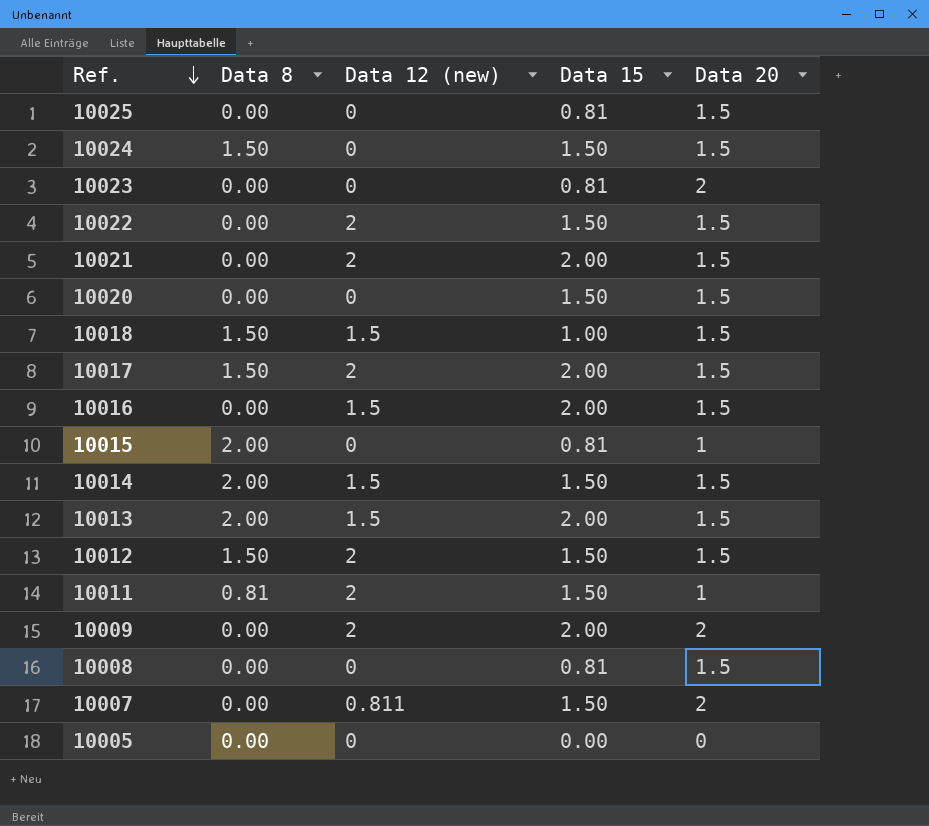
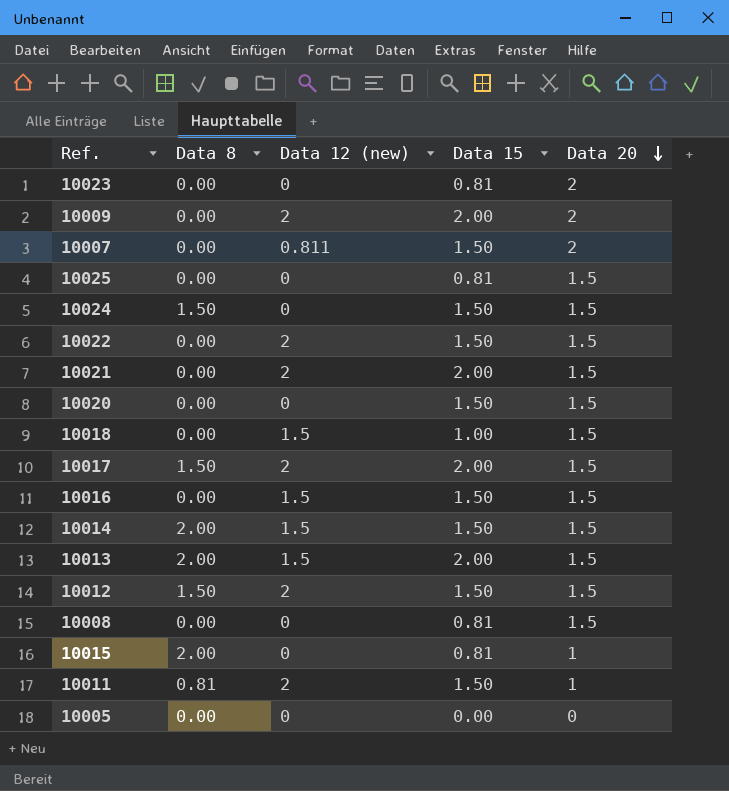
row order: Ref. descending -> Data 20 descending
10018 | Data 8: 1.50 -> 0.00
10016 | Data 15: 2.00 -> 1.50

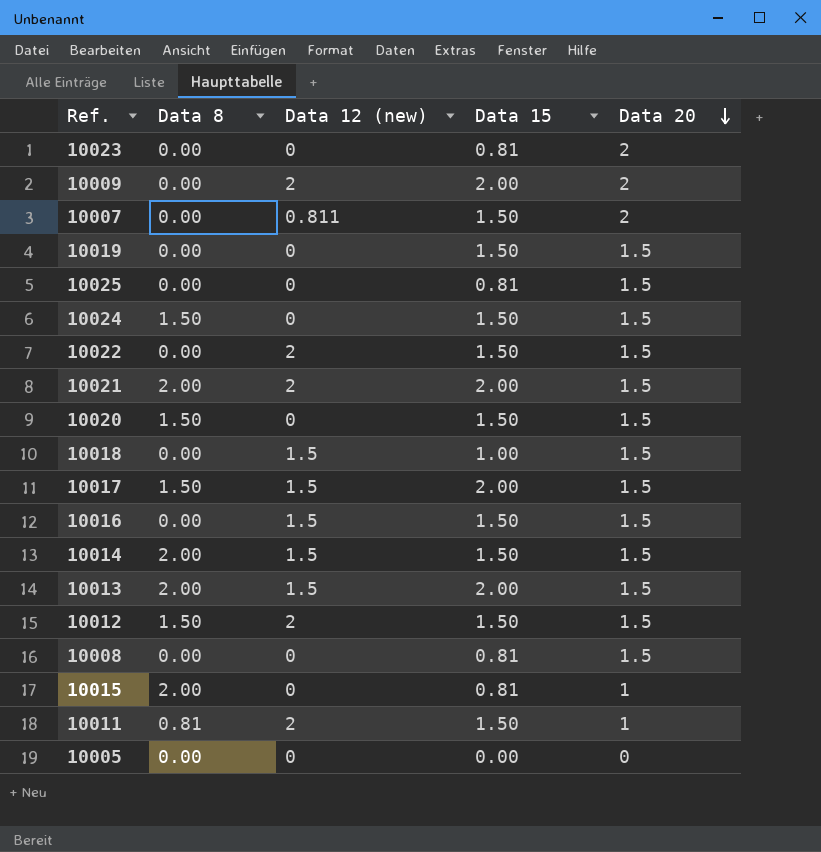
row 10019: none -> 0.00 | 0 | 1.50 | 1.5
10021 | Data 8: 0.00 -> 2.00
10020 | Data 8: 0.00 -> 1.50
10017 | Data 12 (new): 2 -> 1.5

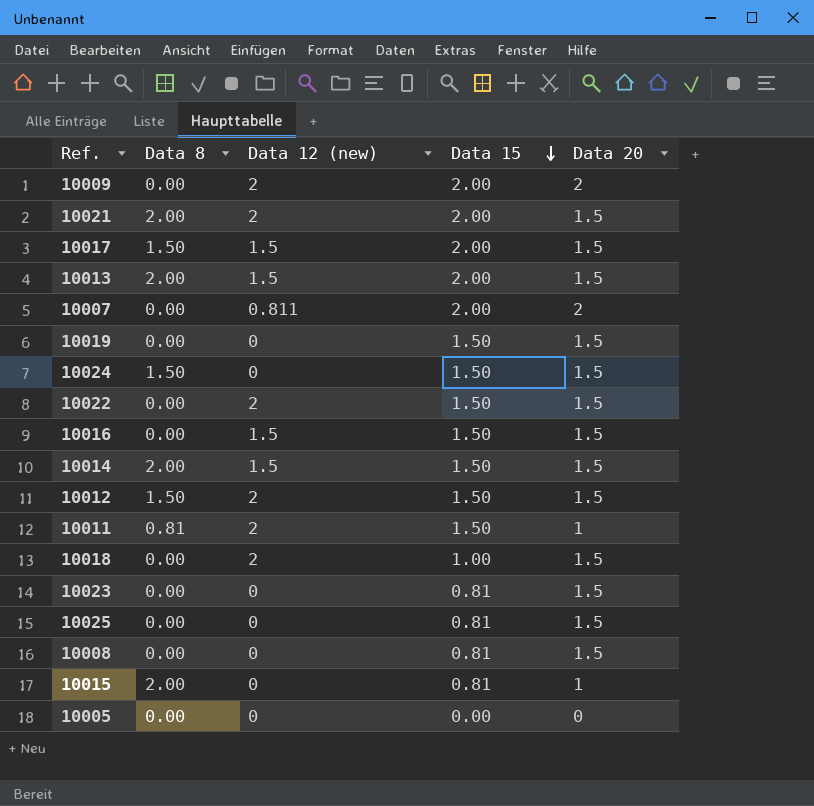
row order: Data 20 descending -> Data 15 descending
row 10020: 1.50 | 0 | 1.50 | 1.5 -> none
10007 | Data 15: 1.50 -> 2.00
10018 | Data 12 (new): 1.5 -> 2
10023 | Data 20: 2 -> 1.5

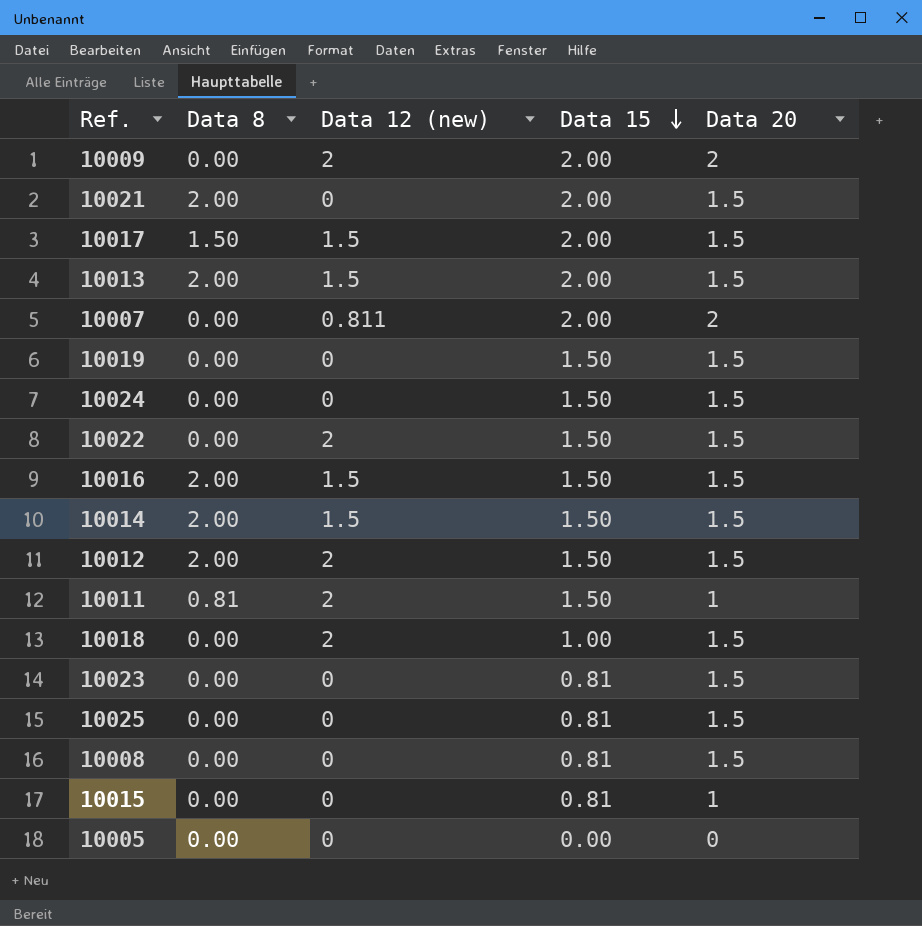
10021 | Data 12 (new): 2 -> 0
10024 | Data 8: 1.50 -> 0.00
10016 | Data 8: 0.00 -> 2.00
10012 | Data 8: 1.50 -> 2.00
10015 | Data 8: 2.00 -> 0.00

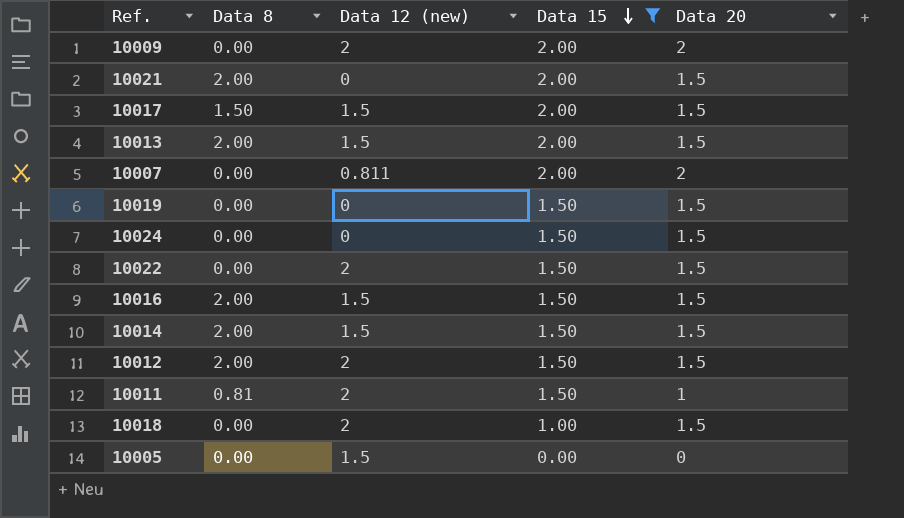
filter: none -> Data 15 != 0.81
10005 | Data 12 (new): 0 -> 1.5

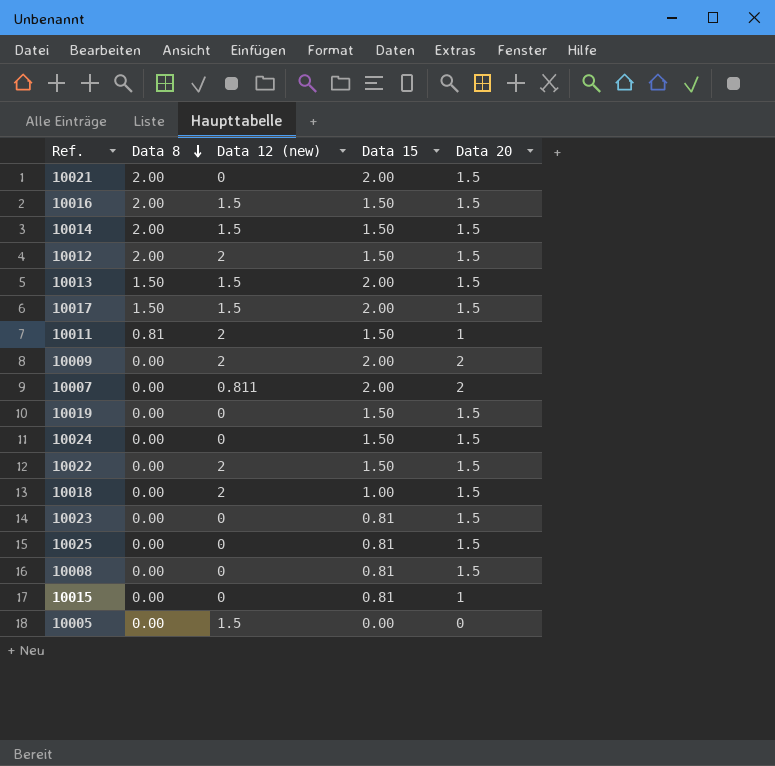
filter: Data 15 != 0.81 -> none
row order: Data 15 descending -> Data 8 descending
10013 | Data 8: 2.00 -> 1.50

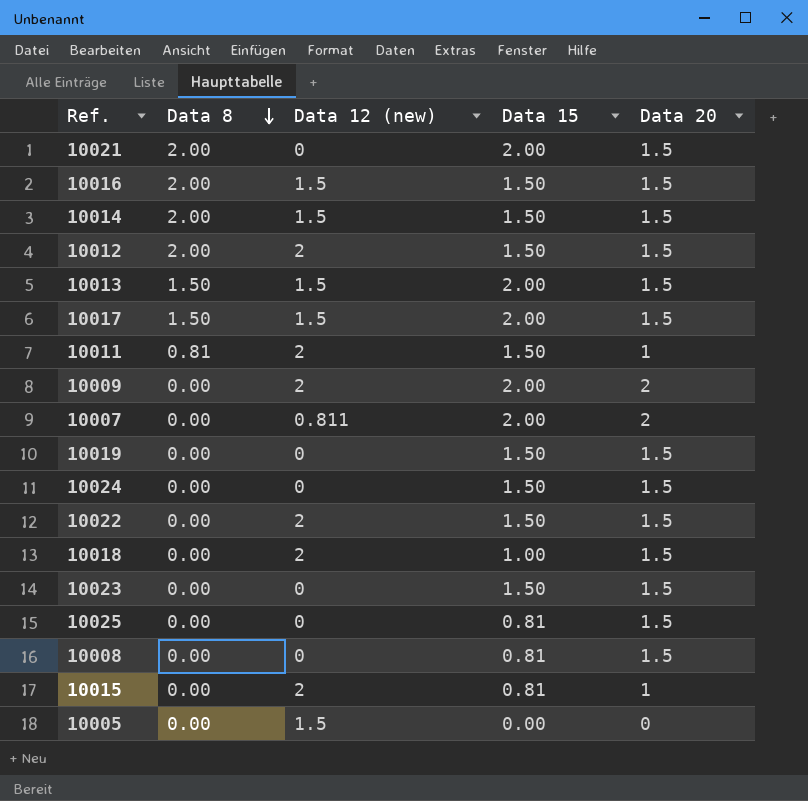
10023 | Data 15: 0.81 -> 1.50
10015 | Data 12 (new): 0 -> 2

